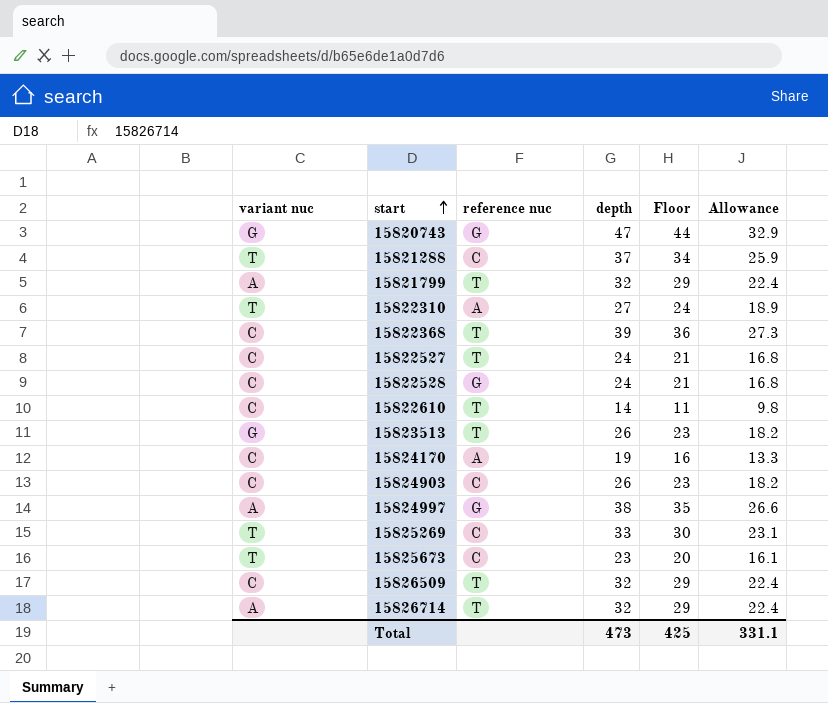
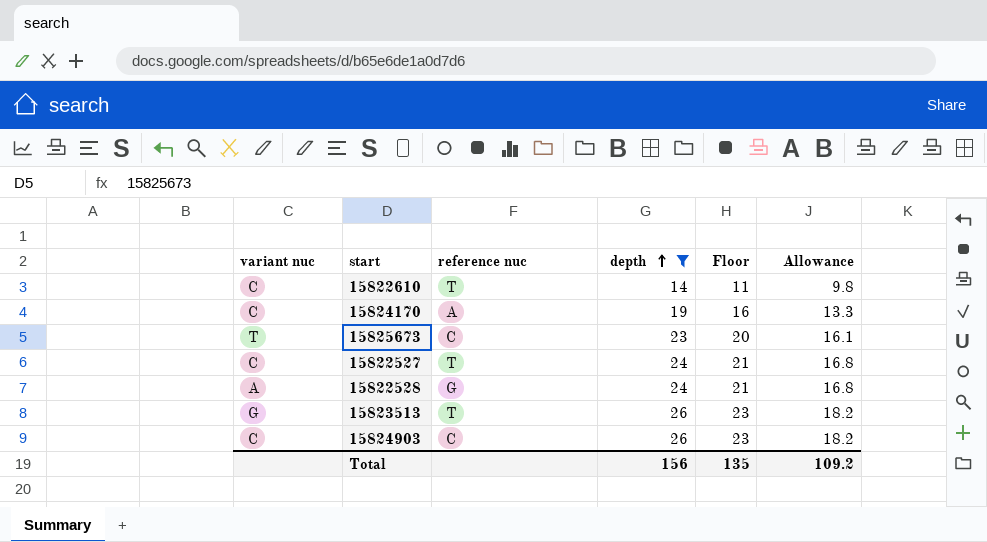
filter: none -> depth <= 26
row order: start ascending -> depth ascending
15822528 | variant nuc: C -> A
Total | depth: 473 -> 156
Total | Floor: 425 -> 135
Total | Allowance: 331.1 -> 109.2

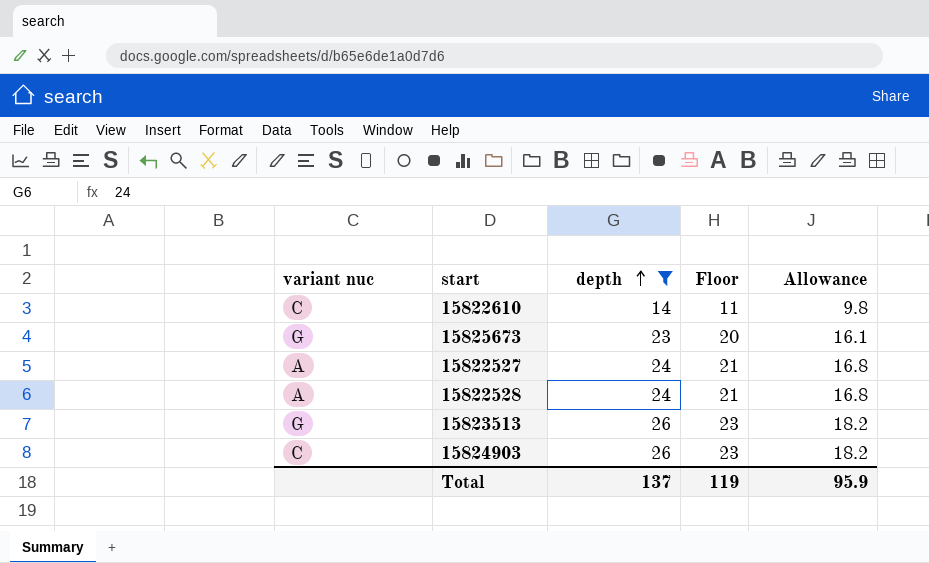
column reference nuc | position: 3 -> none
row 15824170: C | A | 19 | 16 | 13.3 -> none
15825673 | variant nuc: T -> G
15822527 | variant nuc: C -> A
Total | depth: 156 -> 137
Total | Floor: 135 -> 119
Total | Allowance: 109.2 -> 95.9

